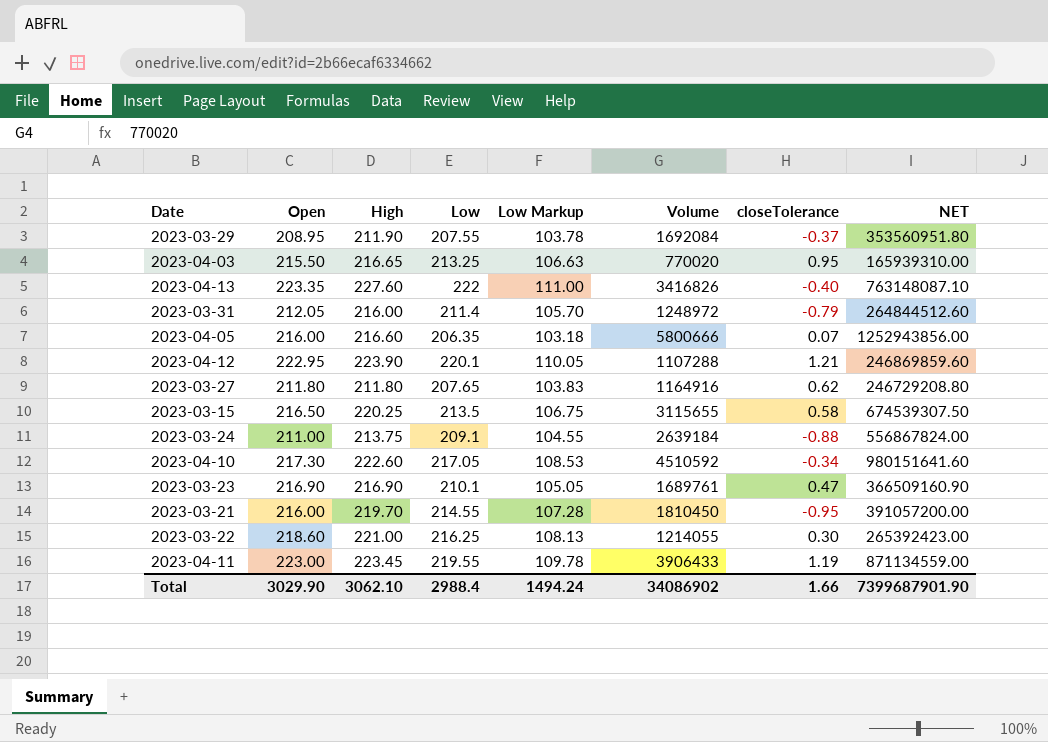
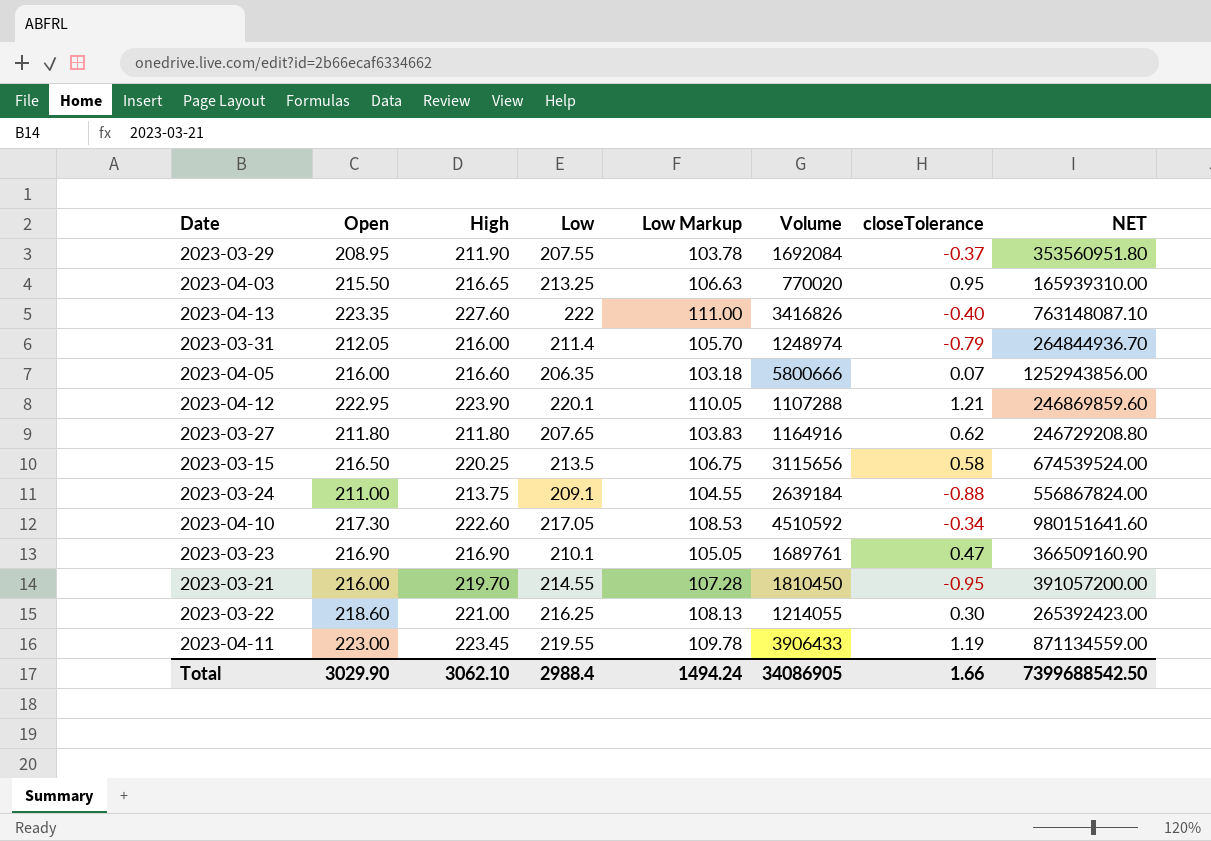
2023-03-31 | Volume: 1248972 -> 1248974
2023-03-31 | NET: 264844512.60 -> 264844936.70
2023-03-15 | Volume: 3115655 -> 3115656
2023-03-15 | NET: 674539307.50 -> 674539524.00
Total | Volume: 34086902 -> 34086905
Total | NET: 7399687901.90 -> 7399688542.50

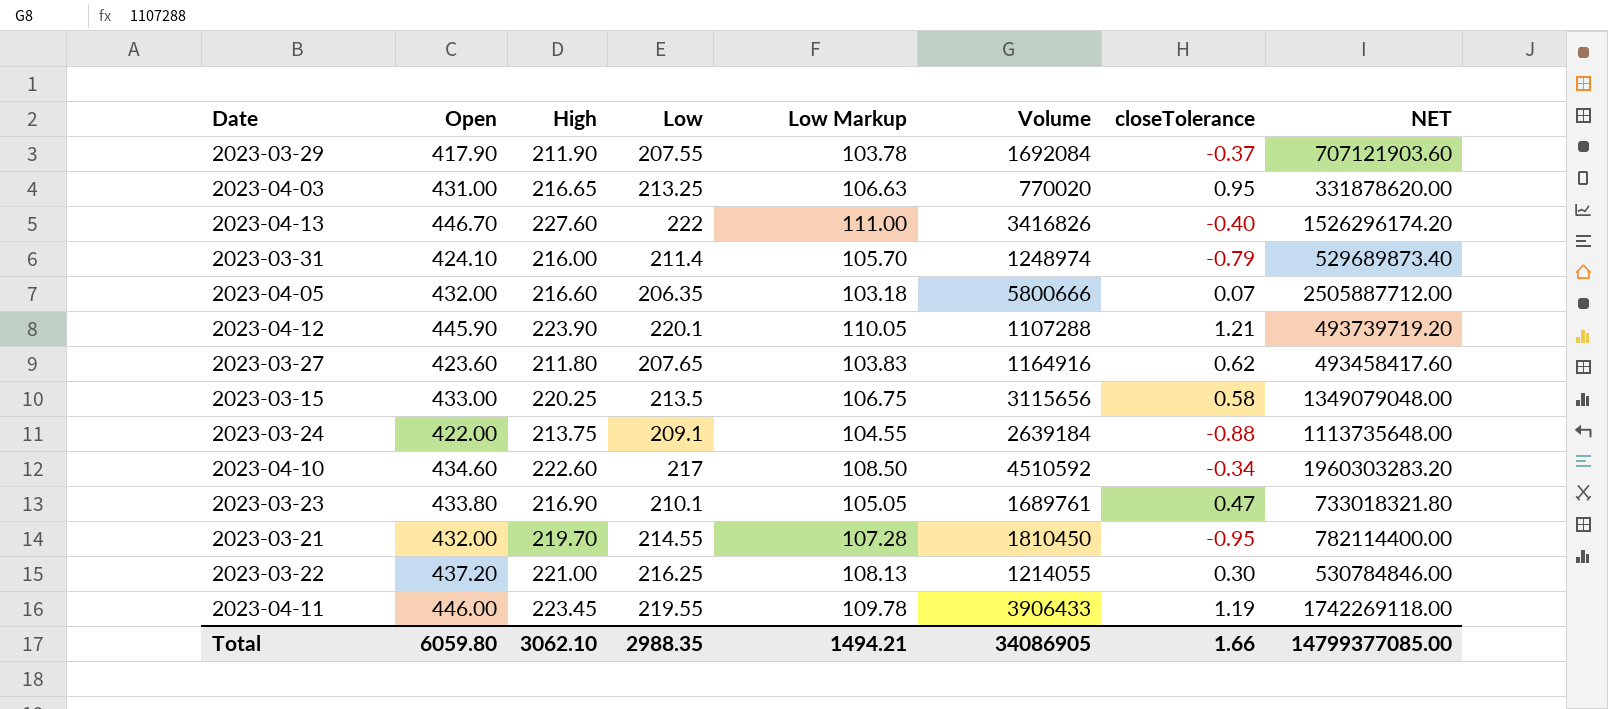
2023-03-29 | Open: 208.95 -> 417.90
2023-03-29 | NET: 353560951.80 -> 707121903.60
2023-04-03 | Open: 215.50 -> 431.00
2023-04-03 | NET: 165939310.00 -> 331878620.00
2023-04-13 | Open: 223.35 -> 446.70
2023-04-13 | NET: 763148087.10 -> 1526296174.20
2023-03-31 | Open: 212.05 -> 424.10
2023-03-31 | NET: 264844936.70 -> 529689873.40
2023-04-05 | Open: 216.00 -> 432.00
2023-04-05 | NET: 1252943856.00 -> 2505887712.00
2023-04-12 | Open: 222.95 -> 445.90
2023-04-12 | NET: 246869859.60 -> 493739719.20
2023-03-27 | Open: 211.80 -> 423.60
2023-03-27 | NET: 246729208.80 -> 493458417.60
2023-03-15 | Open: 216.50 -> 433.00
2023-03-15 | NET: 674539524.00 -> 1349079048.00
2023-03-24 | Open: 211.00 -> 422.00
2023-03-24 | NET: 556867824.00 -> 1113735648.00
2023-04-10 | Open: 217.30 -> 434.60
2023-04-10 | Low: 217.05 -> 217
2023-04-10 | Low Markup: 108.53 -> 108.50
2023-04-10 | NET: 980151641.60 -> 1960303283.20
2023-03-23 | Open: 216.90 -> 433.80
2023-03-23 | NET: 366509160.90 -> 733018321.80
2023-03-21 | Open: 216.00 -> 432.00
2023-03-21 | NET: 391057200.00 -> 782114400.00
2023-03-22 | Open: 218.60 -> 437.20
2023-03-22 | NET: 265392423.00 -> 530784846.00
2023-04-11 | Open: 223.00 -> 446.00
2023-04-11 | NET: 871134559.00 -> 1742269118.00
Total | Open: 3029.90 -> 6059.80
Total | Low: 2988.4 -> 2988.35
Total | Low Markup: 1494.24 -> 1494.21
Total | NET: 7399688542.50 -> 14799377085.00

